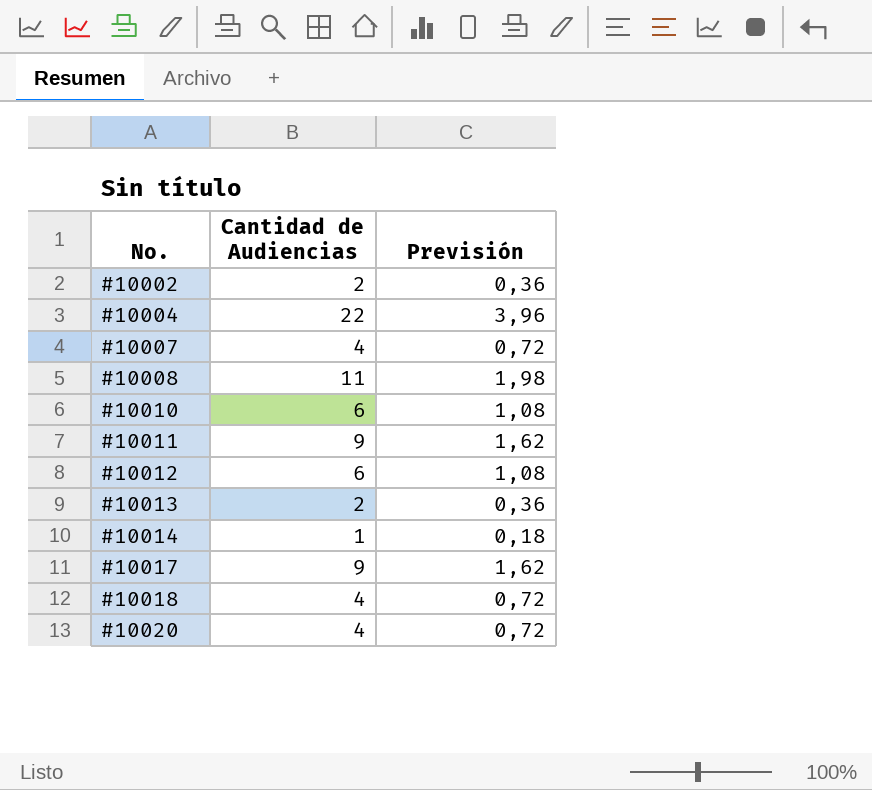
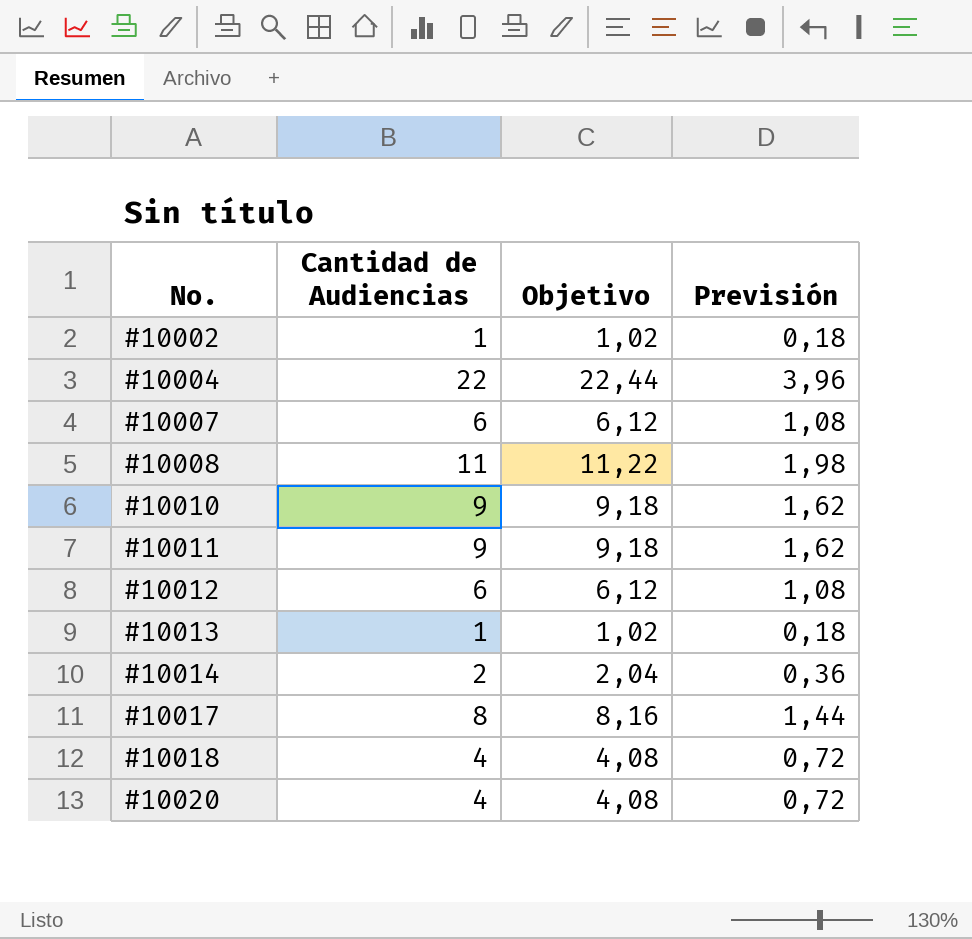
column Objetivo | formula: none -> [Cantidad de Audiencias] * 1,02
#10002 | Cantidad de Audiencias: 2 -> 1
#10002 | Previsión: 0,36 -> 0,18
#10007 | Cantidad de Audiencias: 4 -> 6
#10007 | Previsión: 0,72 -> 1,08
#10010 | Cantidad de Audiencias: 6 -> 9
#10010 | Previsión: 1,08 -> 1,62
#10013 | Cantidad de Audiencias: 2 -> 1
#10013 | Previsión: 0,36 -> 0,18
#10014 | Cantidad de Audiencias: 1 -> 2
#10014 | Previsión: 0,18 -> 0,36
#10017 | Cantidad de Audiencias: 9 -> 8
#10017 | Previsión: 1,62 -> 1,44

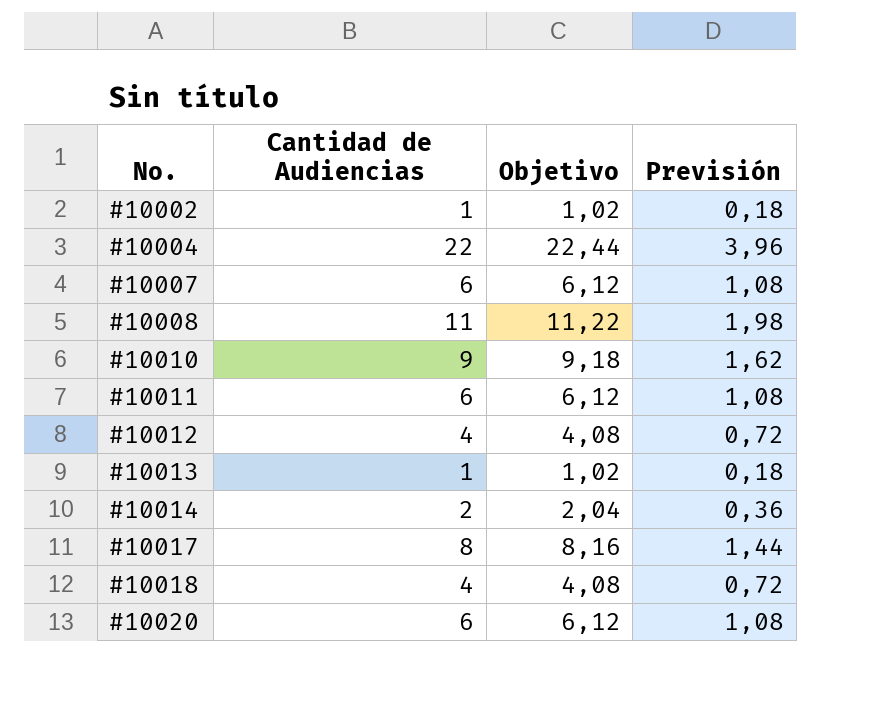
#10011 | Cantidad de Audiencias: 9 -> 6
#10011 | Objetivo: 9,18 -> 6,12
#10011 | Previsión: 1,62 -> 1,08
#10012 | Cantidad de Audiencias: 6 -> 4
#10012 | Objetivo: 6,12 -> 4,08
#10012 | Previsión: 1,08 -> 0,72
#10020 | Cantidad de Audiencias: 4 -> 6
#10020 | Objetivo: 4,08 -> 6,12
#10020 | Previsión: 0,72 -> 1,08

